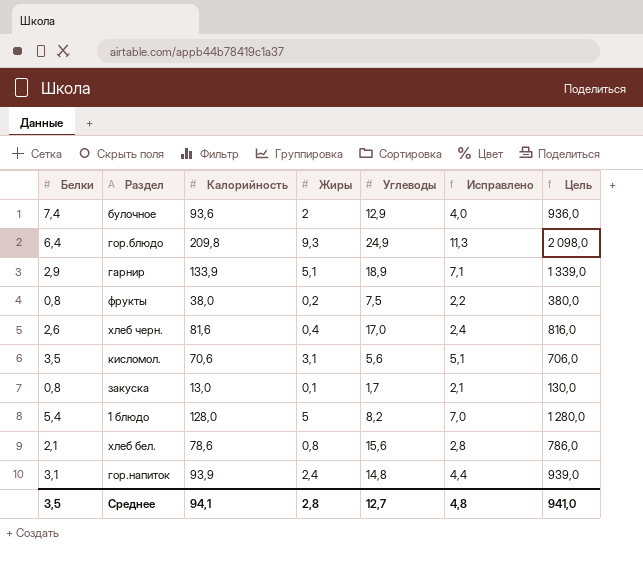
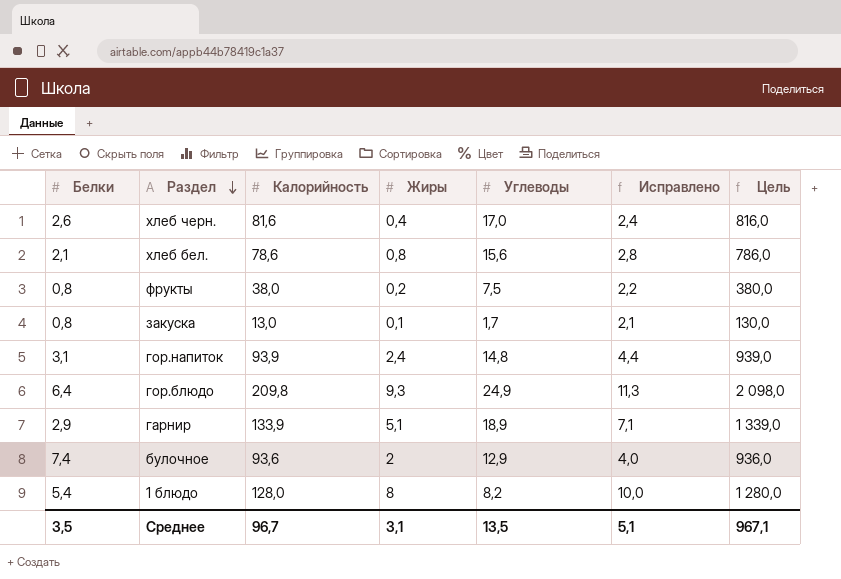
row order: none -> Раздел descending
row кисломол.: 3,5 | 70,6 | 3,1 | 5,6 | 5,1 | 706,0 -> none
1 блюдо | Жиры: 5 -> 8
1 блюдо | Исправлено: 7,0 -> 10,0
Среднее | Калорийность: 94,1 -> 96,7
Среднее | Жиры: 2,8 -> 3,1
Среднее | Углеводы: 12,7 -> 13,5
Среднее | Исправлено: 4,8 -> 5,1
Среднее | Цель: 941,0 -> 967,1

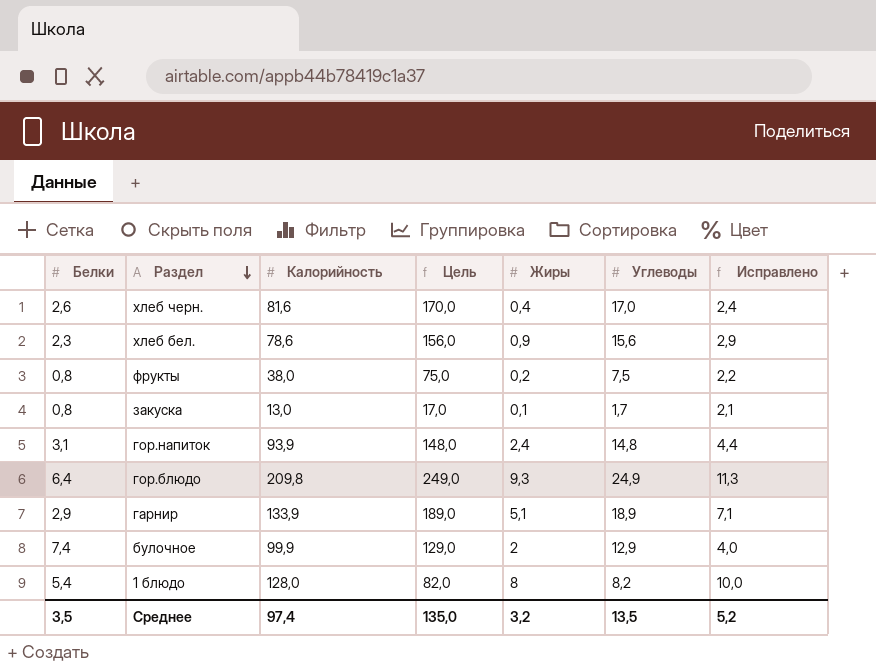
column Цель | formula: [Калорийность] * 10 -> [Углеводы] * 10
column Цель | position: 7 -> 4
хлеб бел. | Белки: 2,1 -> 2,3
хлеб бел. | Жиры: 0,8 -> 0,9
хлеб бел. | Исправлено: 2,8 -> 2,9
булочное | Калорийность: 93,6 -> 99,9
Среднее | Калорийность: 96,7 -> 97,4
Среднее | Цель: 967,1 -> 135,0
Среднее | Жиры: 3,1 -> 3,2
Среднее | Исправлено: 5,1 -> 5,2

